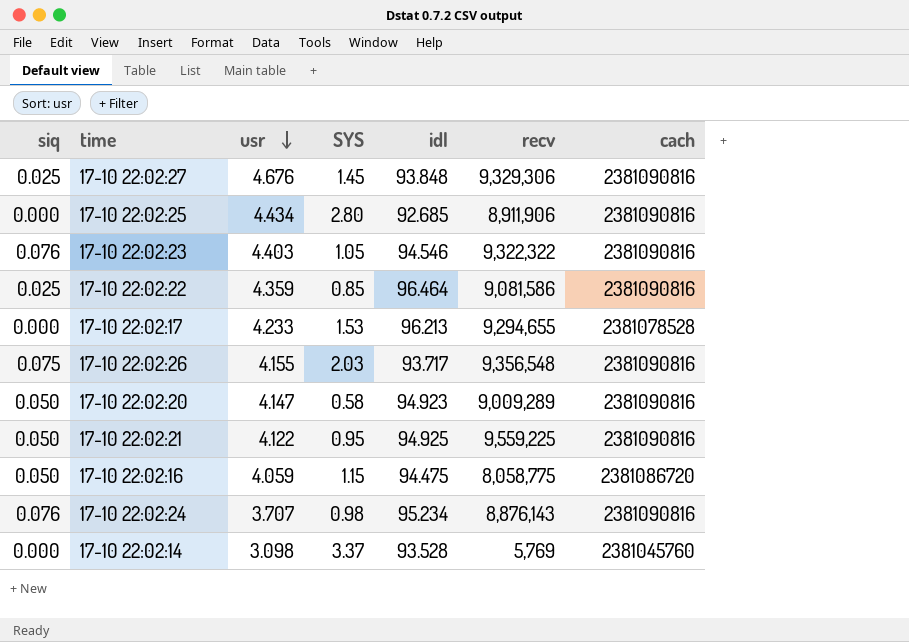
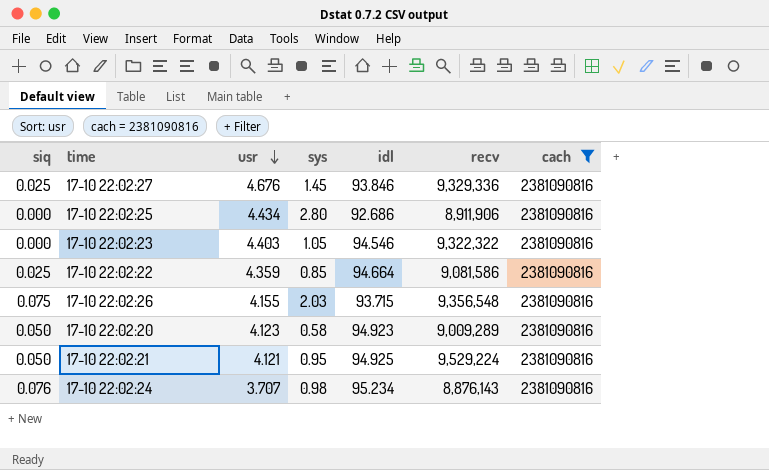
filter: none -> cach = 2381090816
column name: SYS -> sys
17-10 22:02:27 | idl: 93.848 -> 93.846
17-10 22:02:27 | recv: 9,329,306 -> 9,329,336
17-10 22:02:25 | idl: 92.685 -> 92.686
17-10 22:02:23 | siq: 0.076 -> 0.000
17-10 22:02:22 | idl: 96.464 -> 94.664
17-10 22:02:26 | idl: 93.717 -> 93.715
17-10 22:02:20 | usr: 4.147 -> 4.123
17-10 22:02:21 | usr: 4.122 -> 4.121
17-10 22:02:21 | recv: 9,559,225 -> 9,529,224

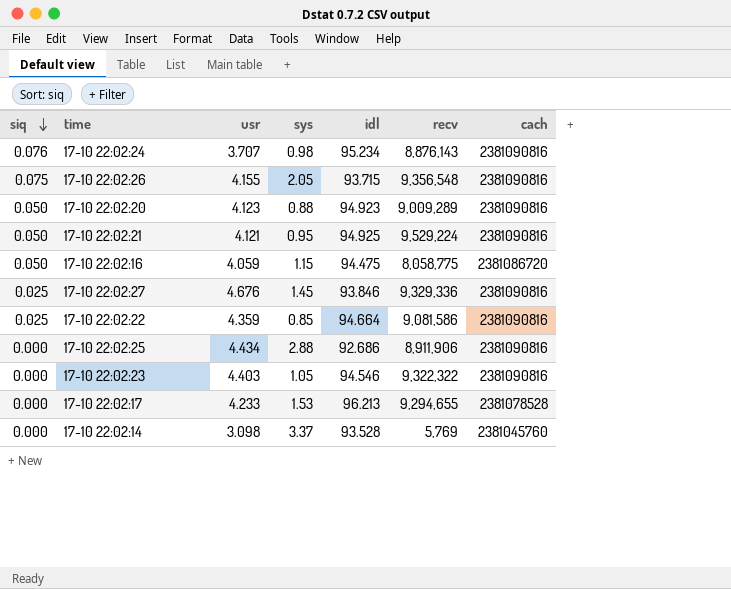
filter: cach = 2381090816 -> none
row order: usr descending -> siq descending
17-10 22:02:26 | sys: 2.03 -> 2.05
17-10 22:02:20 | sys: 0.58 -> 0.88
17-10 22:02:25 | sys: 2.80 -> 2.88

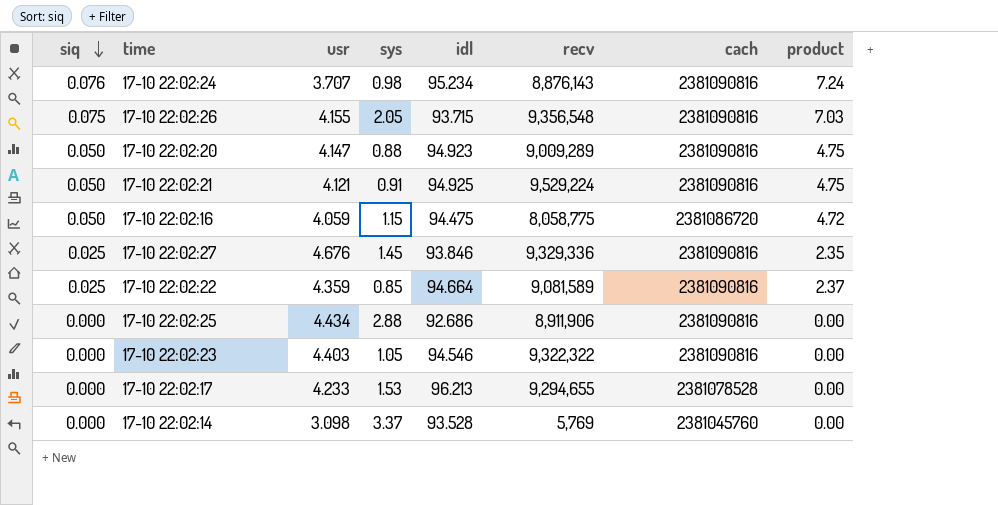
column product | formula: none -> [siq] * [idl]
17-10 22:02:20 | usr: 4.123 -> 4.147
17-10 22:02:21 | sys: 0.95 -> 0.91
17-10 22:02:22 | recv: 9,081,586 -> 9,081,589

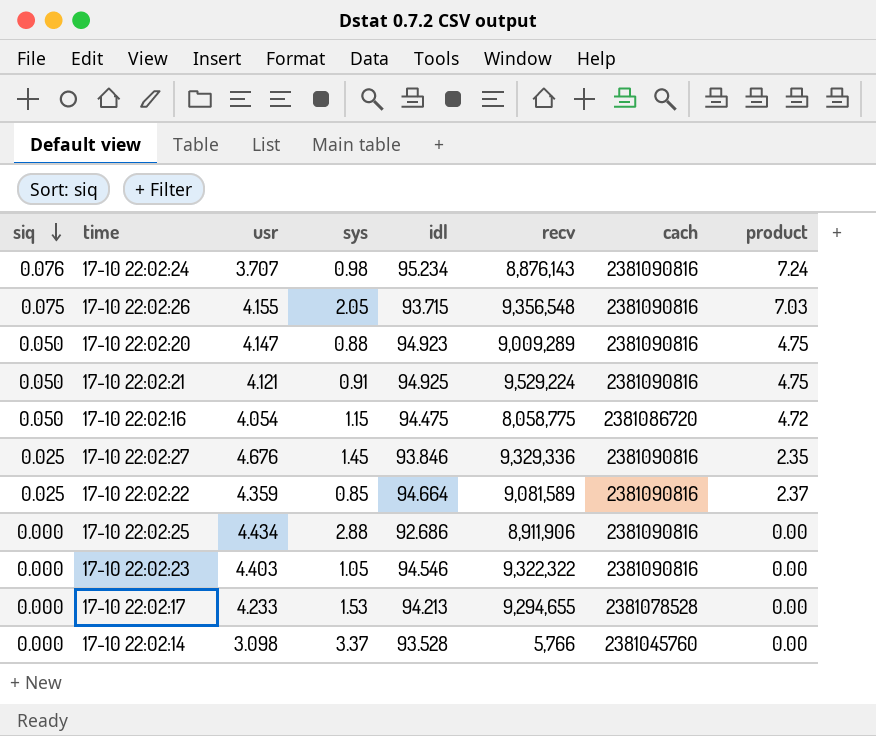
17-10 22:02:16 | usr: 4.059 -> 4.054
17-10 22:02:17 | idl: 96.213 -> 94.213
17-10 22:02:14 | recv: 5,769 -> 5,766

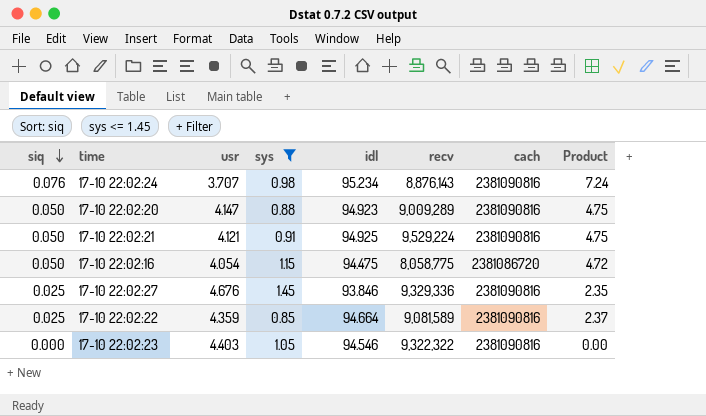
filter: none -> sys <= 1.45
column name: product -> Product

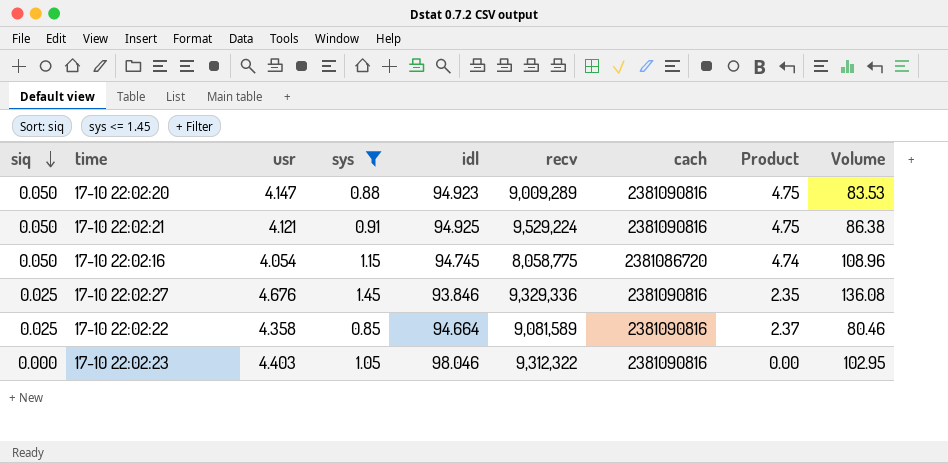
column Volume | formula: none -> [sys] * [idl]
row 17-10 22:02:24: 0.076 | 3.707 | 0.98 | 95.234 | 8,876,143 | 2381090816 | 7.24 -> none
17-10 22:02:16 | idl: 94.475 -> 94.745
17-10 22:02:16 | Product: 4.72 -> 4.74
17-10 22:02:22 | usr: 4.359 -> 4.358
17-10 22:02:23 | idl: 94.546 -> 98.046
17-10 22:02:23 | recv: 9,322,322 -> 9,312,322

